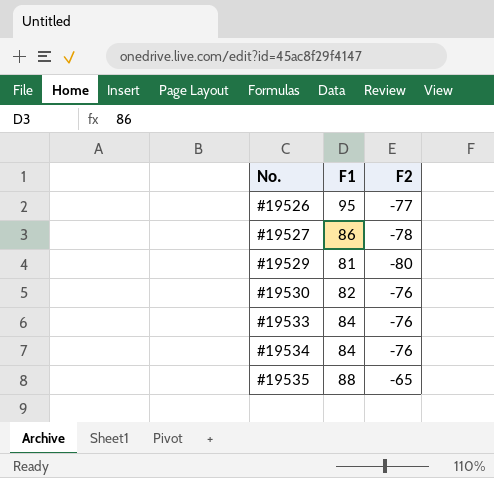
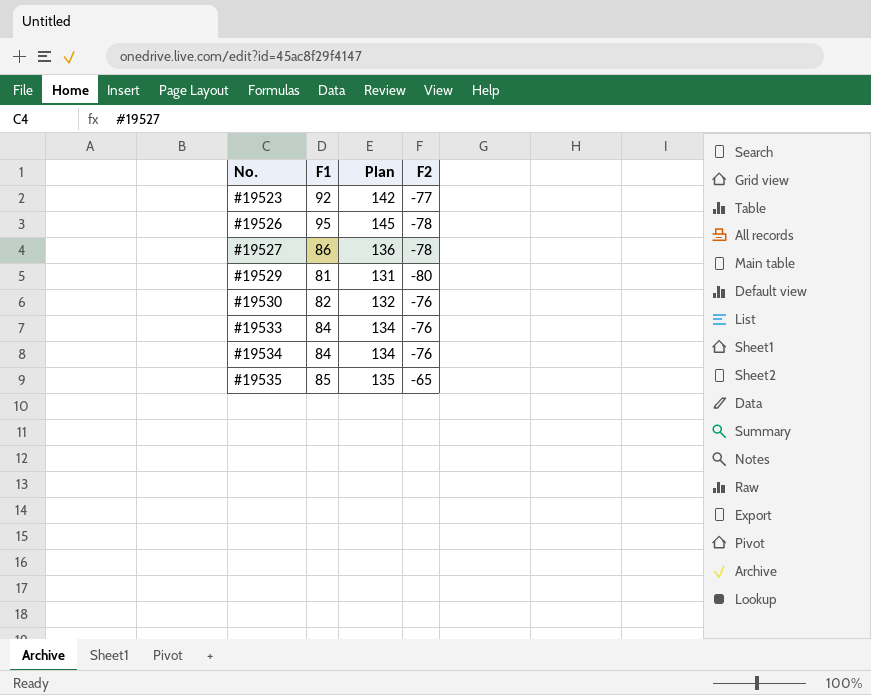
column Plan | formula: none -> [F1] + 50
row #19523: none -> 92 | 142 | -77
#19526 | F2: -77 -> -78
#19535 | F1: 88 -> 85

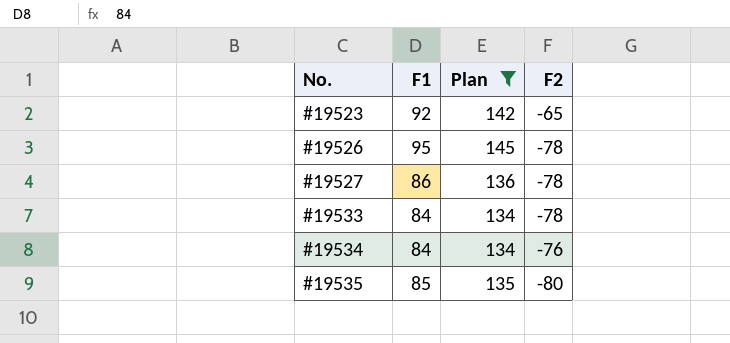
filter: none -> Plan >= 134
#19523 | F2: -77 -> -65
#19533 | F2: -76 -> -78
#19535 | F2: -65 -> -80

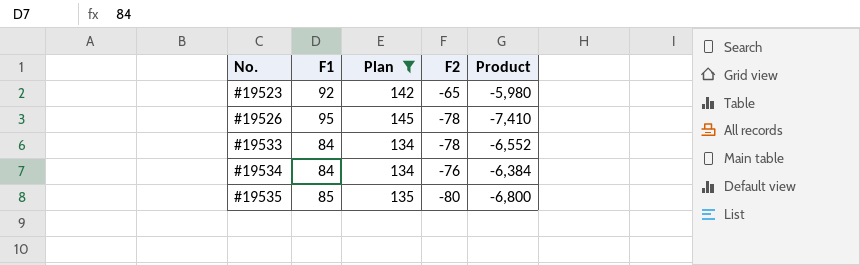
column Product | formula: none -> [F1] * [F2]
row #19527: 86 | 136 | -78 -> none

